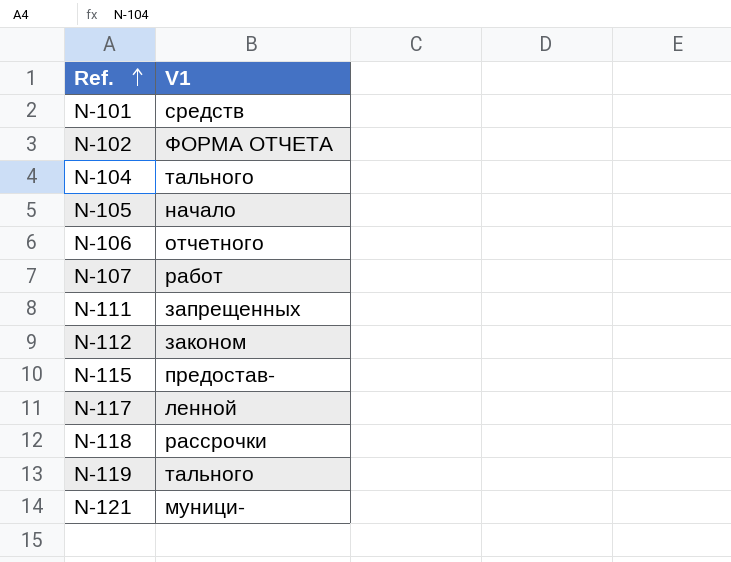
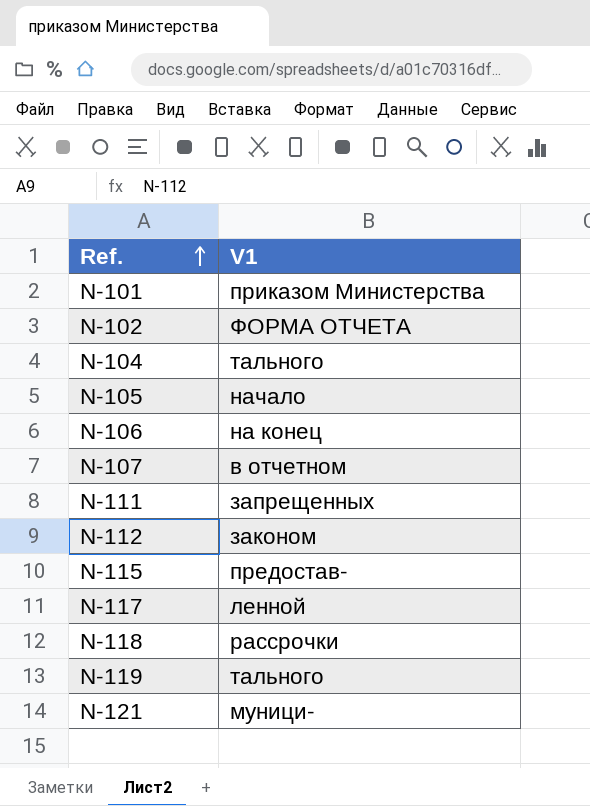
N-101 | V1: средств -> приказом Министерства
N-106 | V1: отчетного -> на конец
N-107 | V1: работ -> в отчетном

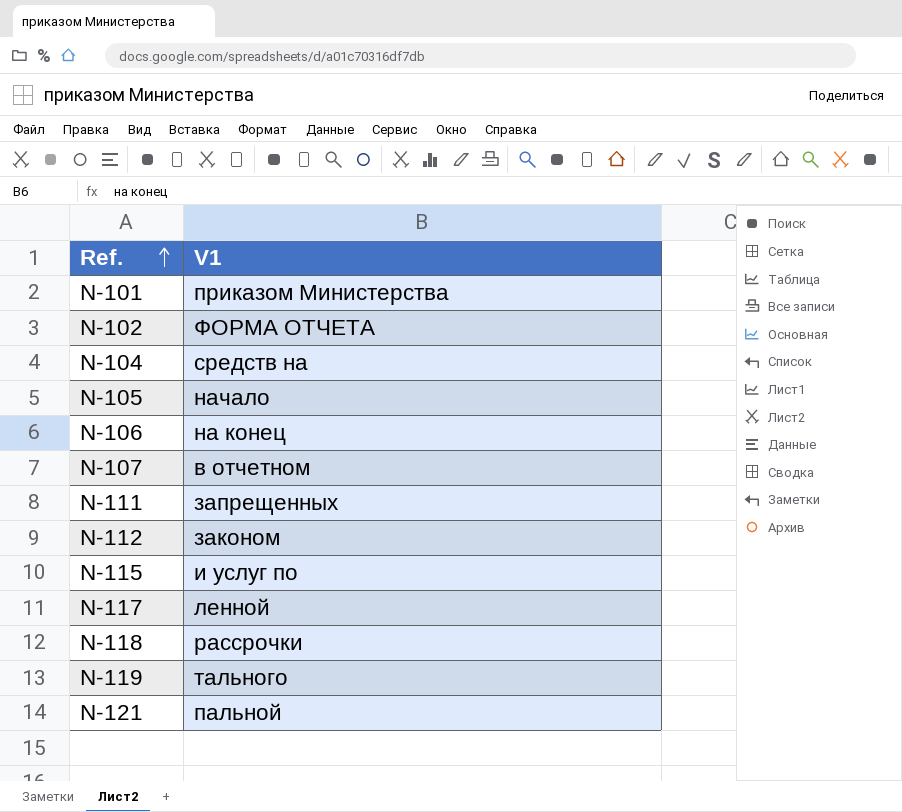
N-104 | V1: тального -> средств на
N-115 | V1: предостав- -> и услуг по
N-121 | V1: муници- -> пальной

